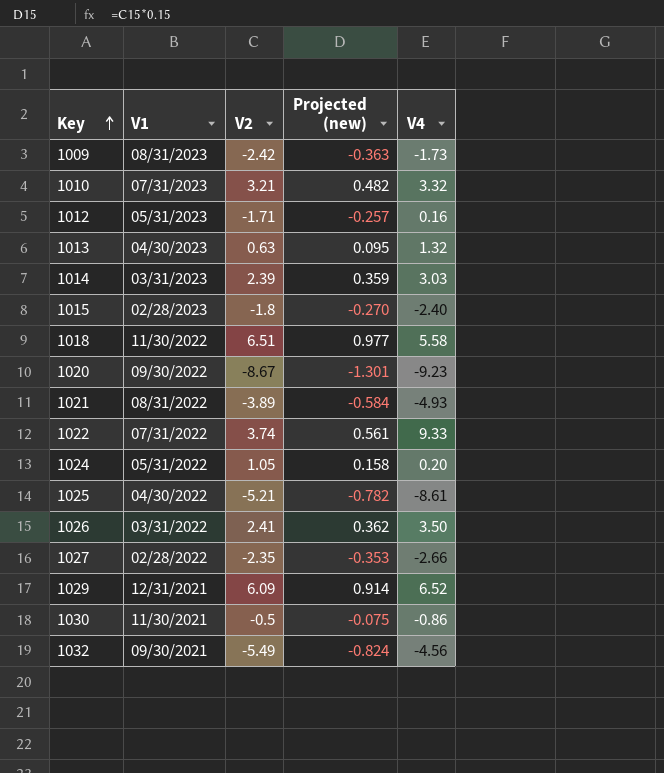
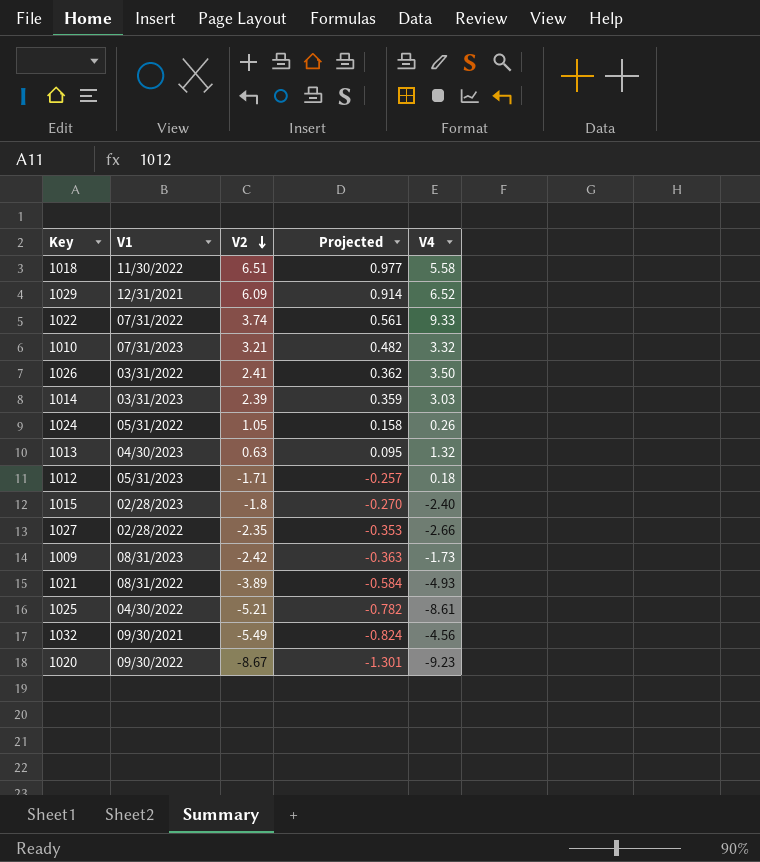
row order: Key ascending -> V2 descending
column name: Projected (new) -> Projected
row 1030: 11/30/2021 | -0.5 | -0.075 | -0.86 -> none
1024 | V4: 0.20 -> 0.26
1012 | V4: 0.16 -> 0.18

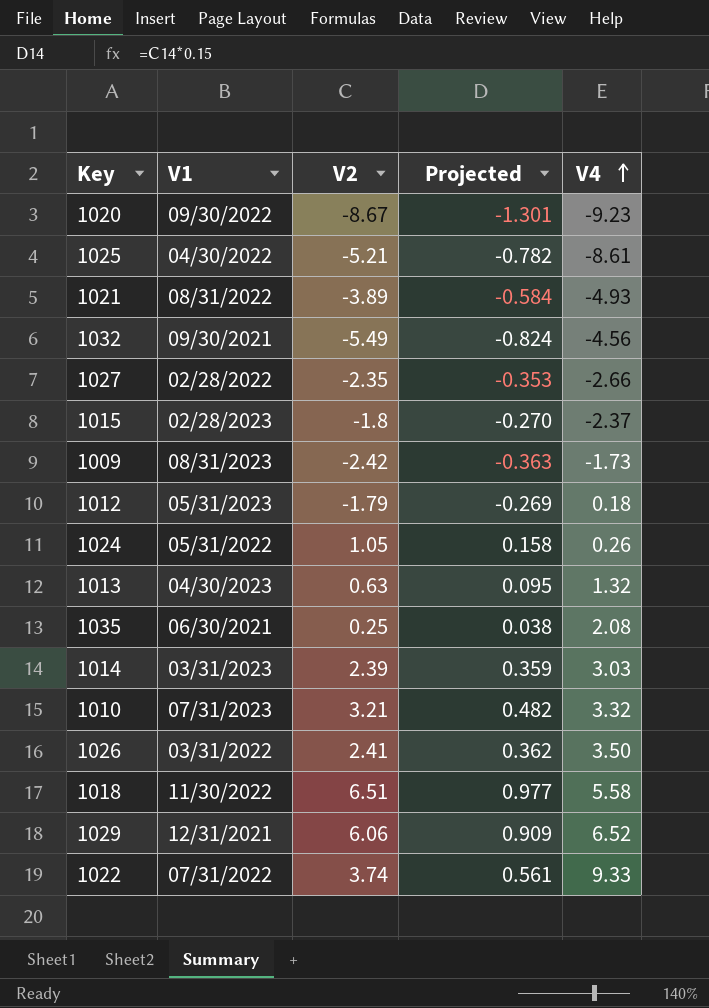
row order: V2 descending -> V4 ascending
1015 | V4: -2.40 -> -2.37
1012 | V2: -1.71 -> -1.79
1012 | Projected: -0.257 -> -0.269
row 1035: none -> 06/30/2021 | 0.25 | 0.038 | 2.08
1029 | V2: 6.09 -> 6.06
1029 | Projected: 0.914 -> 0.909

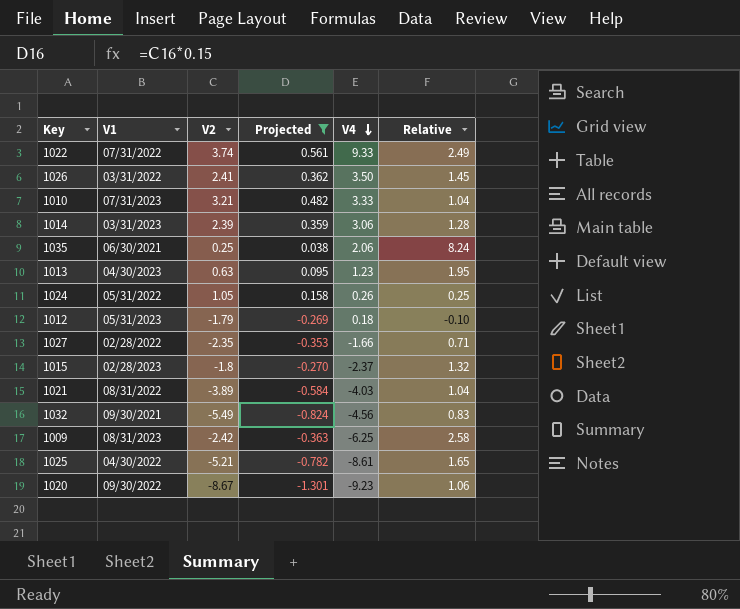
filter: none -> Projected <= 0.561
row order: V4 ascending -> V4 descending
column Relative | formula: none -> [V4] / [V2]
1010 | V4: 3.32 -> 3.33
1014 | V4: 3.03 -> 3.06
1035 | V4: 2.08 -> 2.06
1013 | V4: 1.32 -> 1.23
1027 | V4: -2.66 -> -1.66
1021 | V4: -4.93 -> -4.03
1009 | V4: -1.73 -> -6.25

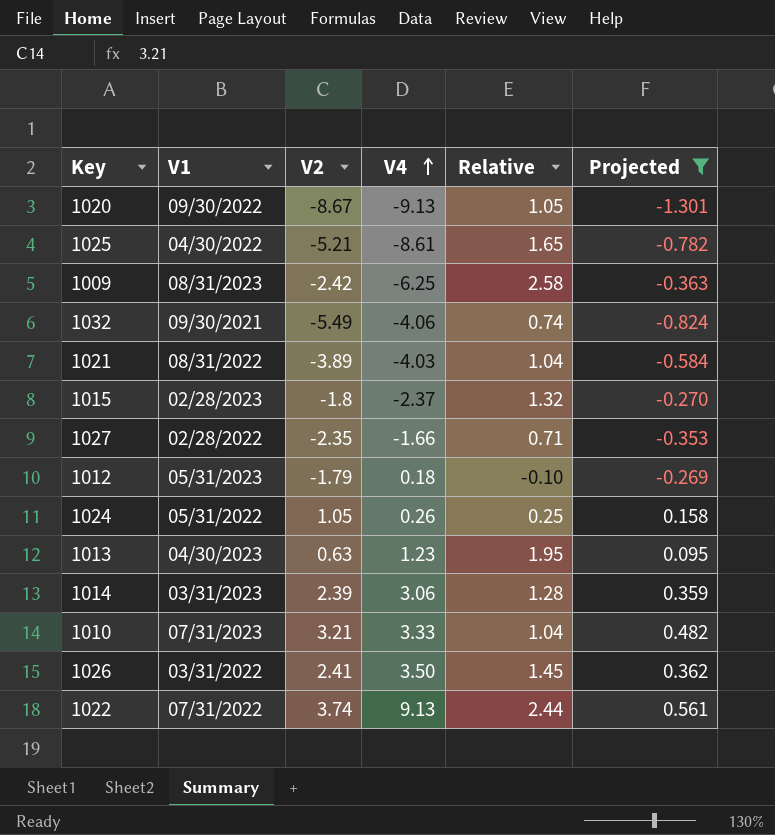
row order: V4 descending -> V4 ascending
column Projected | position: 4 -> 6
row 1035: 06/30/2021 | 0.25 | 0.038 | 2.06 | 8.24 -> none
1020 | V4: -9.23 -> -9.13
1020 | Relative: 1.06 -> 1.05
1032 | V4: -4.56 -> -4.06
1032 | Relative: 0.83 -> 0.74
1022 | V4: 9.33 -> 9.13
1022 | Relative: 2.49 -> 2.44

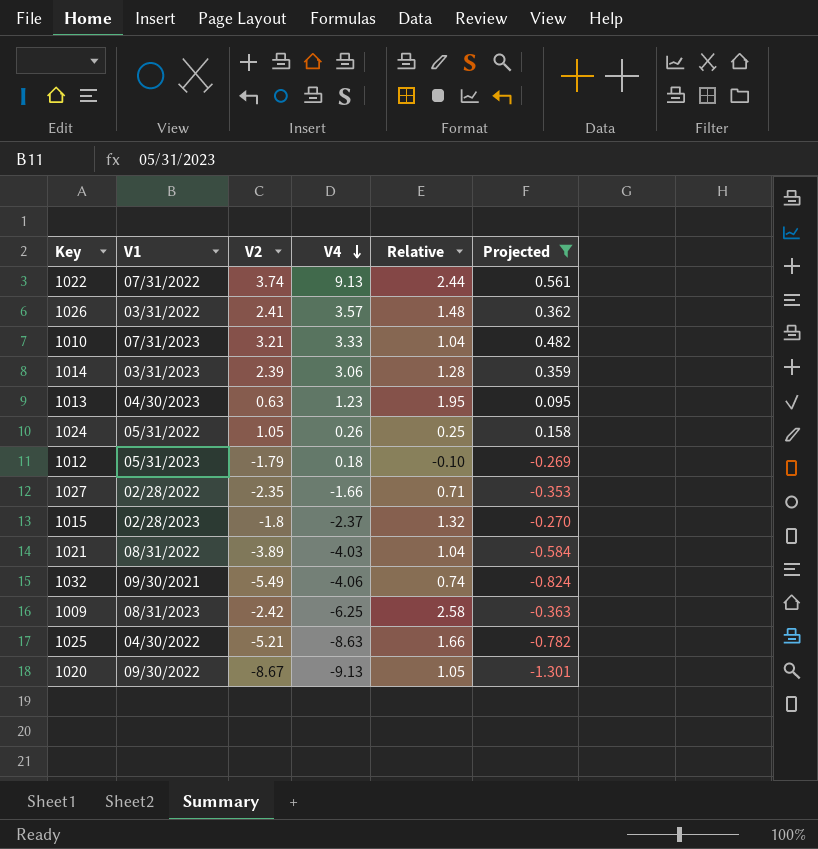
row order: V4 ascending -> V4 descending
1026 | V4: 3.50 -> 3.57
1026 | Relative: 1.45 -> 1.48
1025 | V4: -8.61 -> -8.63
1025 | Relative: 1.65 -> 1.66

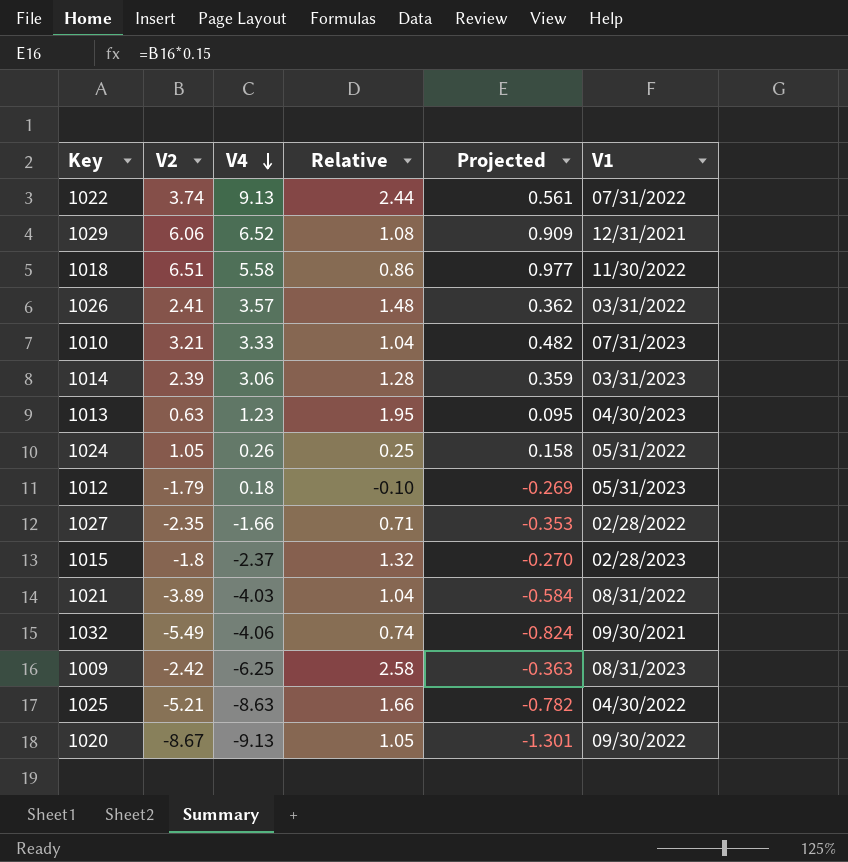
filter: Projected <= 0.561 -> none
column V1 | position: 2 -> 6

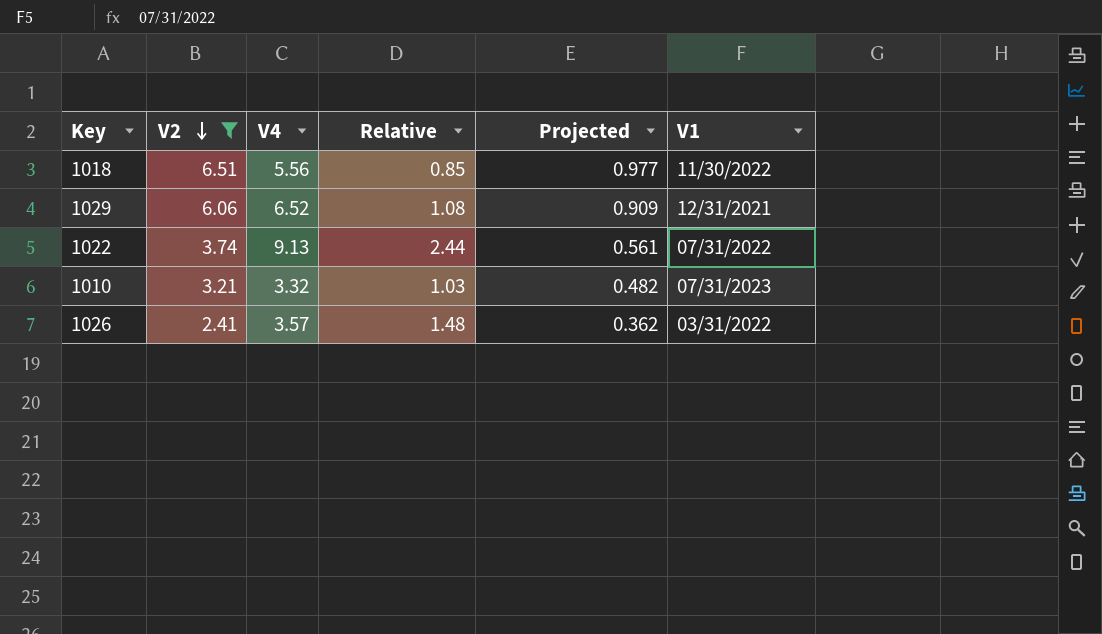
filter: none -> V2 >= 2.41
row order: V4 descending -> V2 descending
1018 | V4: 5.58 -> 5.56
1018 | Relative: 0.86 -> 0.85
1010 | V4: 3.33 -> 3.32
1010 | Relative: 1.04 -> 1.03

